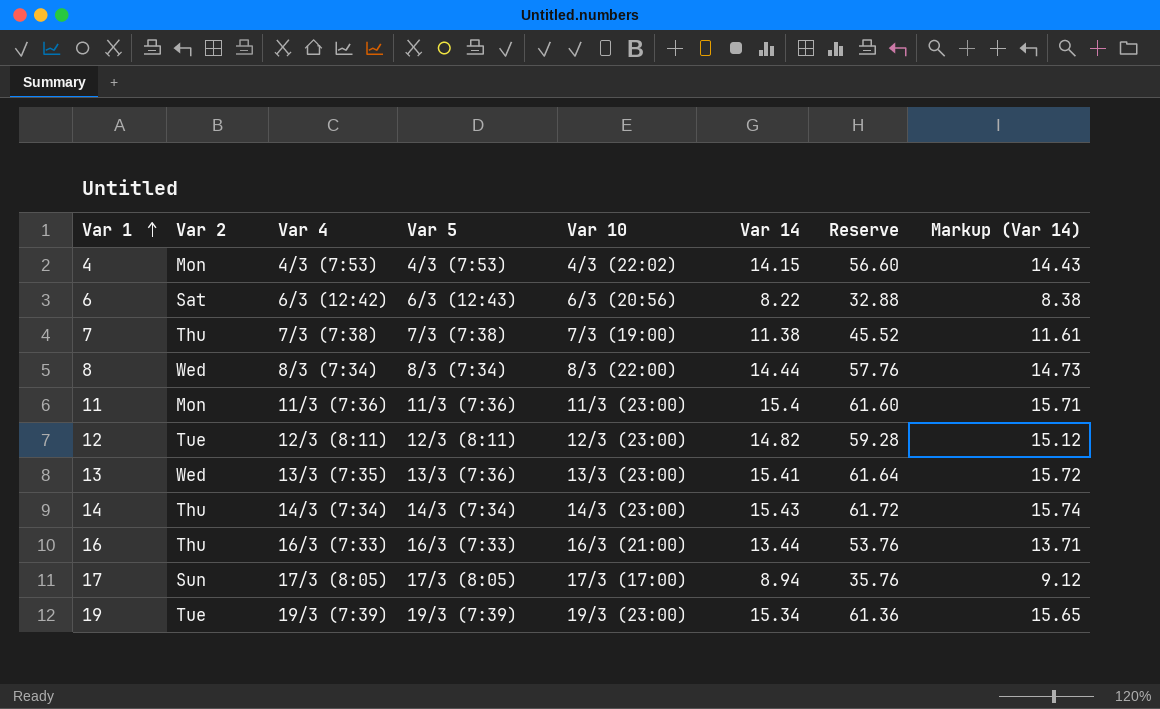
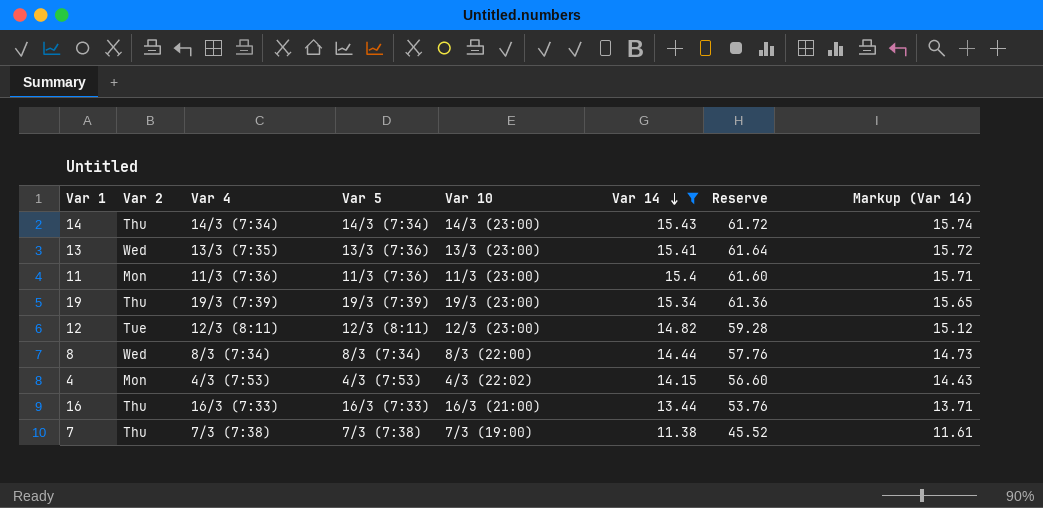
filter: none -> Var 14 >= 11.38
row order: Var 1 ascending -> Var 14 descending
19 | Var 2: Tue -> Thu

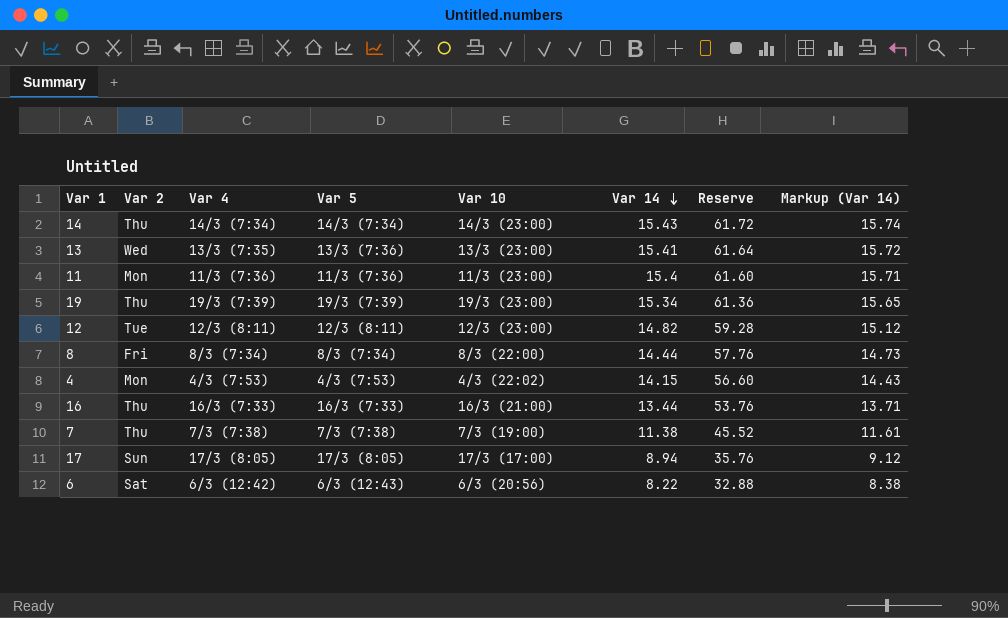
filter: Var 14 >= 11.38 -> none
8 | Var 2: Wed -> Fri

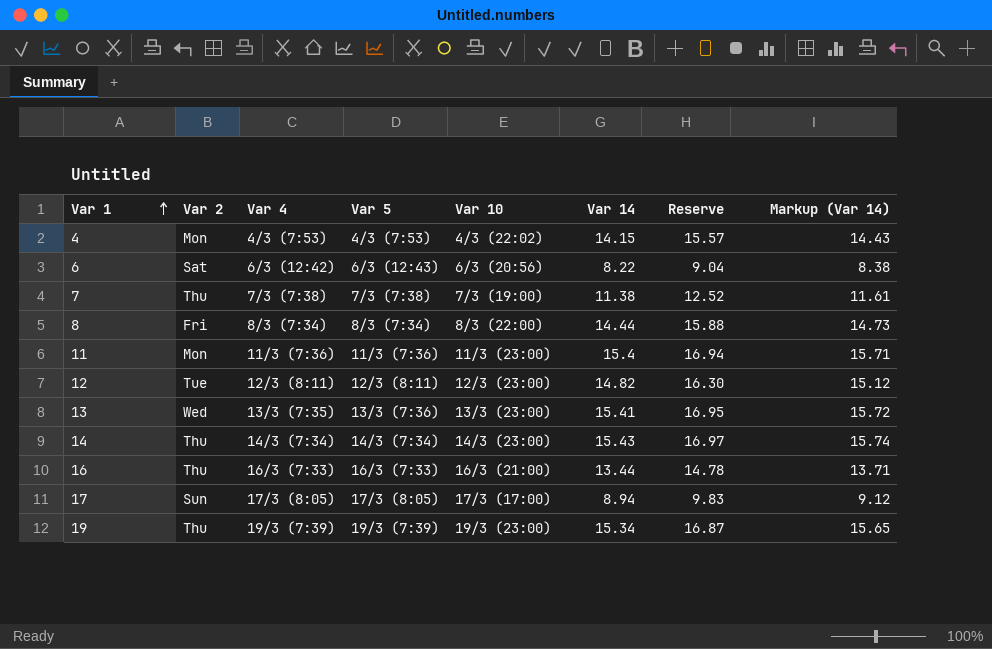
row order: Var 14 descending -> Var 1 ascending
column Reserve | formula: [Var 14] * 4 -> [Var 14] * 1.1

